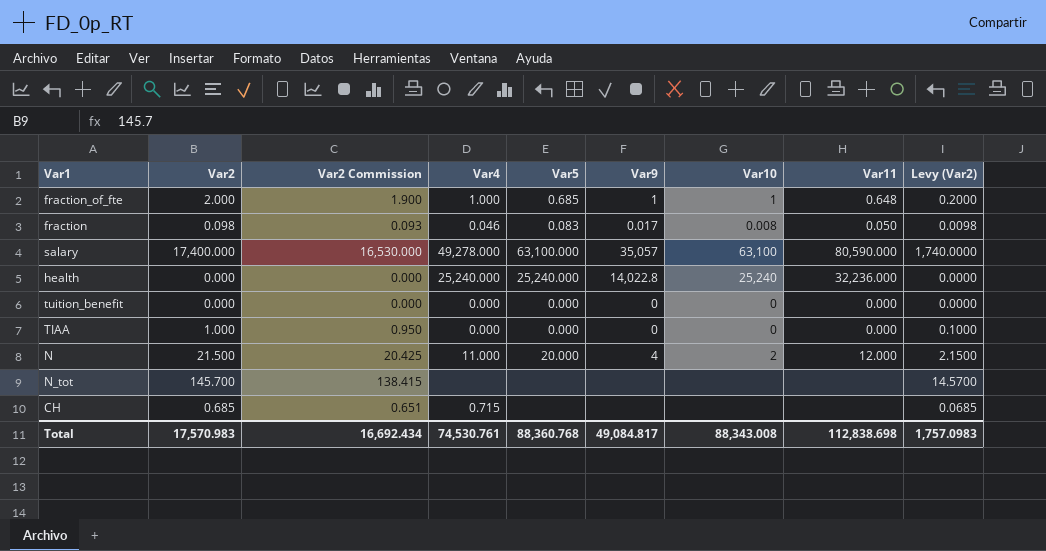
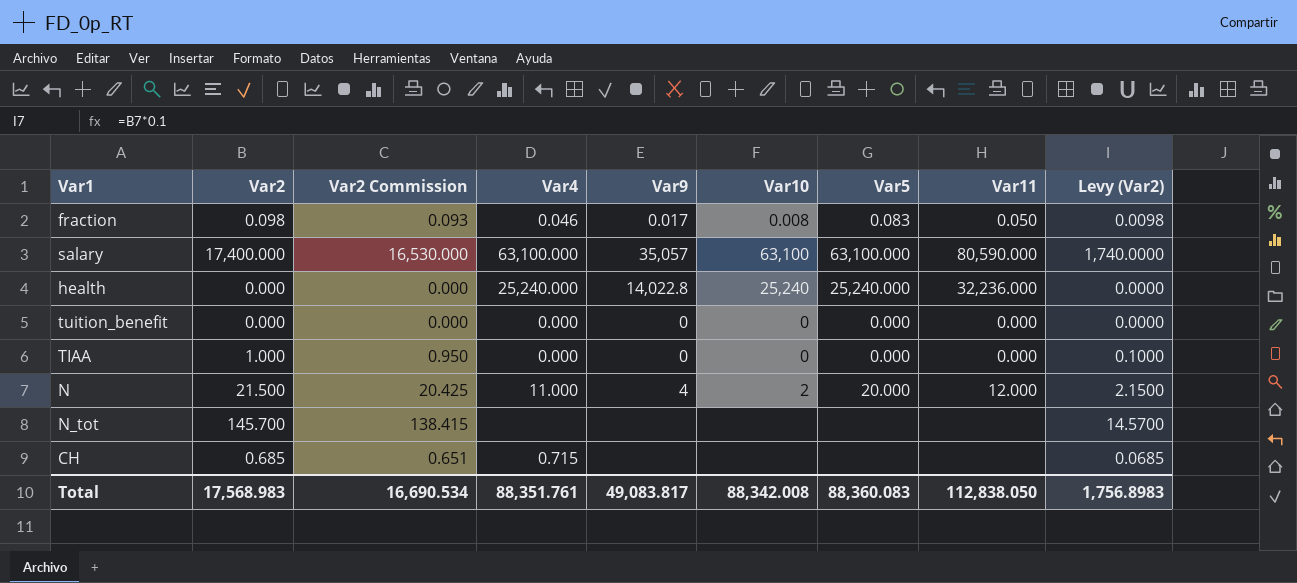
column Var5 | position: 5 -> 7
row fraction_of_fte: 2.000 | 1.900 | 1.000 | 0.685 | 1 | 1 | 0.648 | 0.2000 -> none
salary | Var4: 49,278.000 -> 63,100.000
Total | Var2: 17,570.983 -> 17,568.983
Total | Var2 Commission: 16,692.434 -> 16,690.534
Total | Var4: 74,530.761 -> 88,351.761
Total | Var9: 49,084.817 -> 49,083.817
Total | Var10: 88,343.008 -> 88,342.008
Total | Var5: 88,360.768 -> 88,360.083
Total | Var11: 112,838.698 -> 112,838.050
Total | Levy (Var2): 1,757.0983 -> 1,756.8983

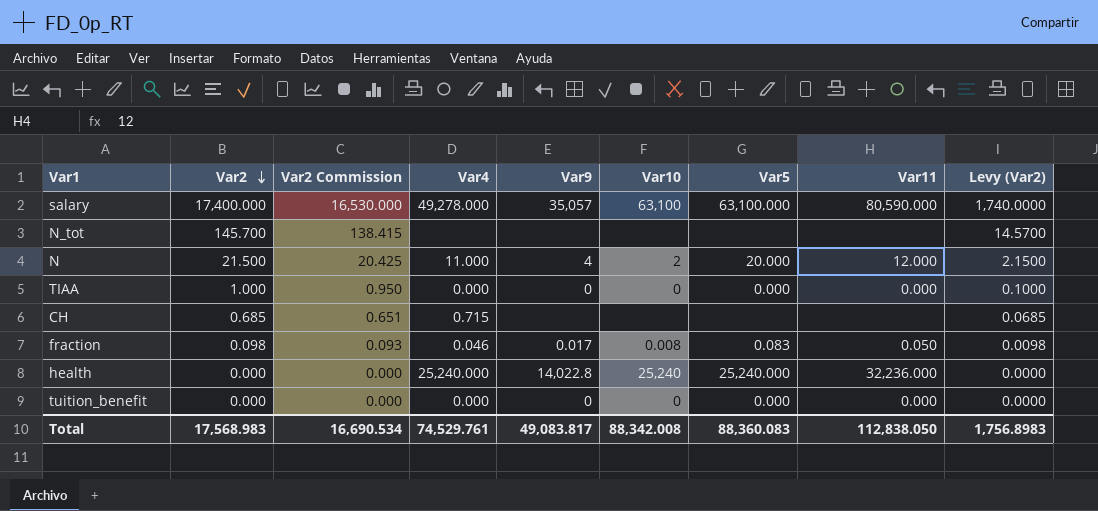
row order: none -> Var2 descending
salary | Var4: 63,100.000 -> 49,278.000
Total | Var4: 88,351.761 -> 74,529.761

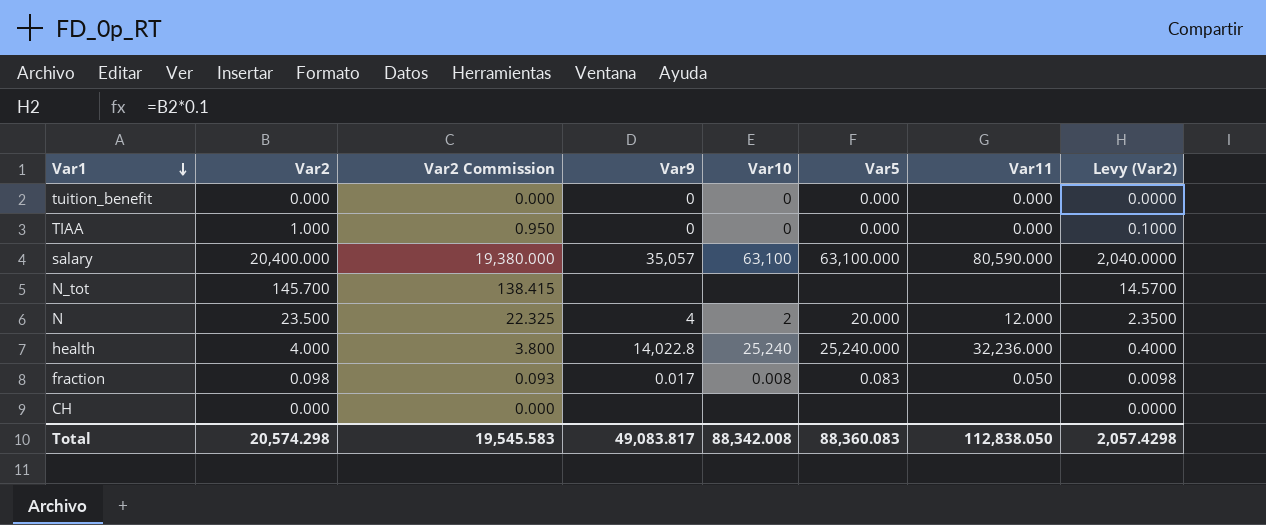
row order: Var2 descending -> Var1 descending
column Var4 | position: 4 -> none
salary | Var2: 17,400.000 -> 20,400.000
salary | Var2 Commission: 16,530.000 -> 19,380.000
salary | Levy (Var2): 1,740.0000 -> 2,040.0000
N | Var2: 21.500 -> 23.500
N | Var2 Commission: 20.425 -> 22.325
N | Levy (Var2): 2.1500 -> 2.3500
health | Var2: 0.000 -> 4.000
health | Var2 Commission: 0.000 -> 3.800
health | Levy (Var2): 0.0000 -> 0.4000
CH | Var2: 0.685 -> 0.000
CH | Var2 Commission: 0.651 -> 0.000
CH | Levy (Var2): 0.0685 -> 0.0000
Total | Var2: 17,568.983 -> 20,574.298
Total | Var2 Commission: 16,690.534 -> 19,545.583
Total | Levy (Var2): 1,756.8983 -> 2,057.4298

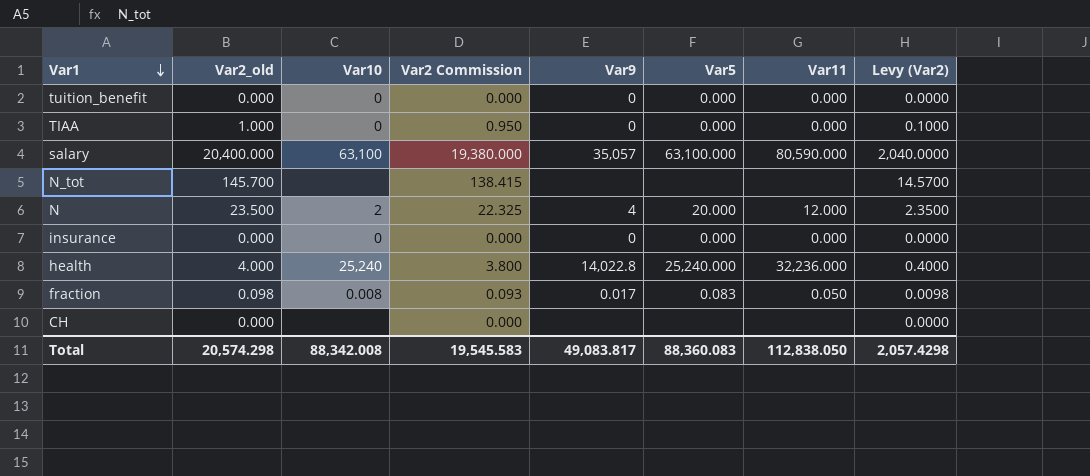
column name: Var2 -> Var2_old
column Var10 | position: 5 -> 3
row insurance: none -> 0.000 | 0 | 0.000 | 0 | 0.000 | 0.000 | 0.0000

